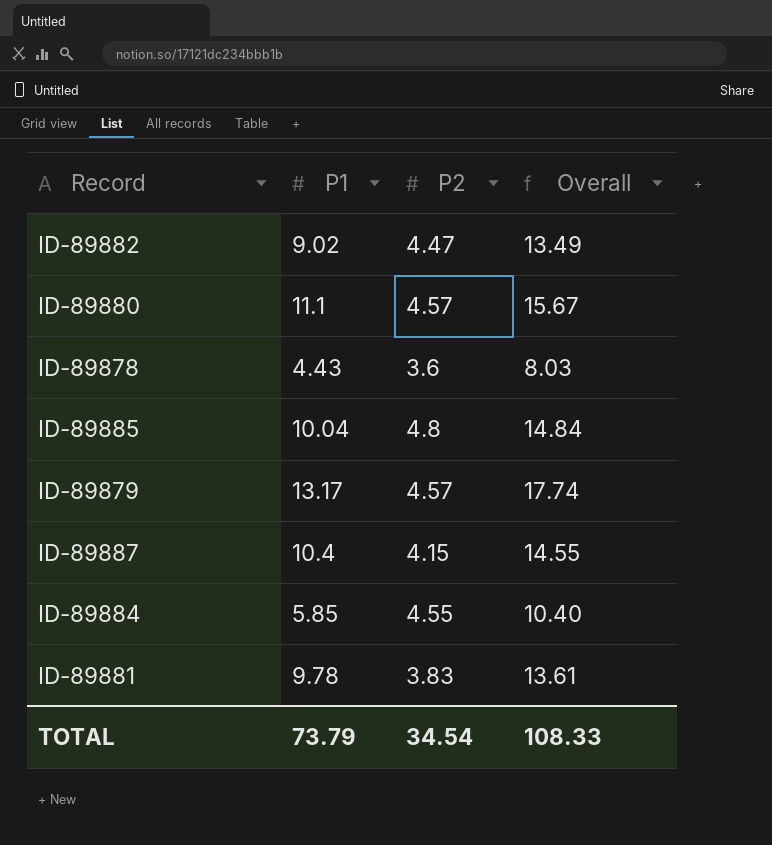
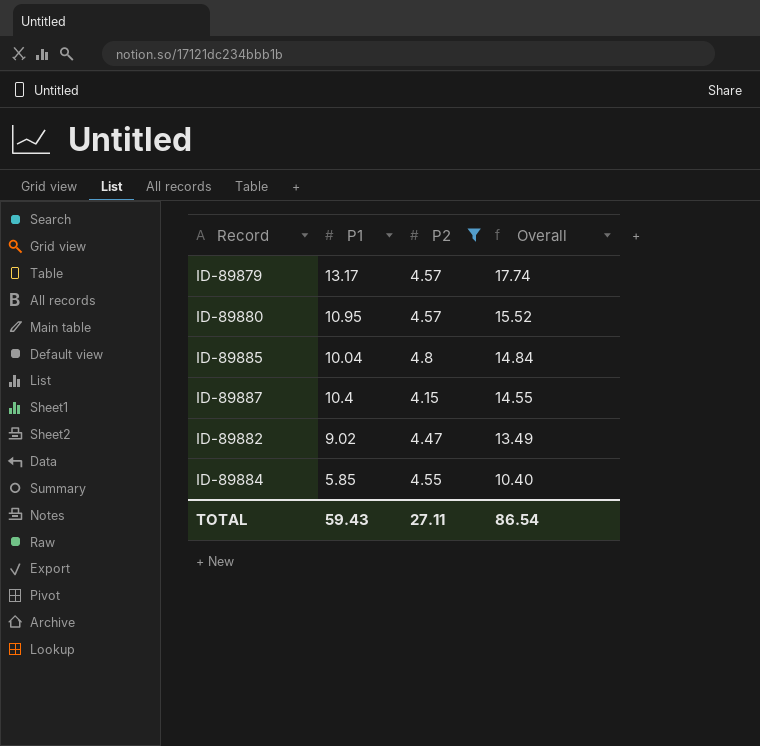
filter: none -> P2 >= 4.15
row order: none -> Overall descending
ID-89880 | P1: 11.1 -> 10.95
ID-89880 | Overall: 15.67 -> 15.52
TOTAL | P1: 73.79 -> 59.43
TOTAL | P2: 34.54 -> 27.11
TOTAL | Overall: 108.33 -> 86.54

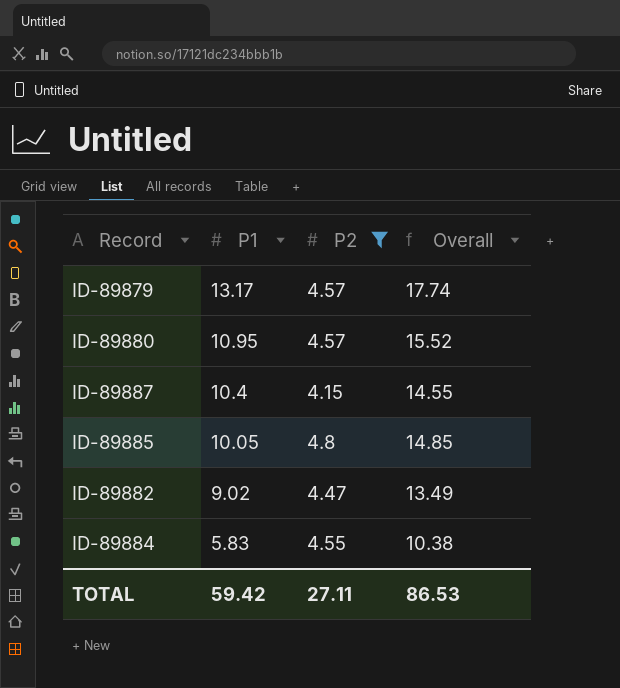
row order: Overall descending -> P1 descending
ID-89885 | P1: 10.04 -> 10.05
ID-89885 | Overall: 14.84 -> 14.85
ID-89884 | P1: 5.85 -> 5.83
ID-89884 | Overall: 10.40 -> 10.38
TOTAL | P1: 59.43 -> 59.42
TOTAL | Overall: 86.54 -> 86.53

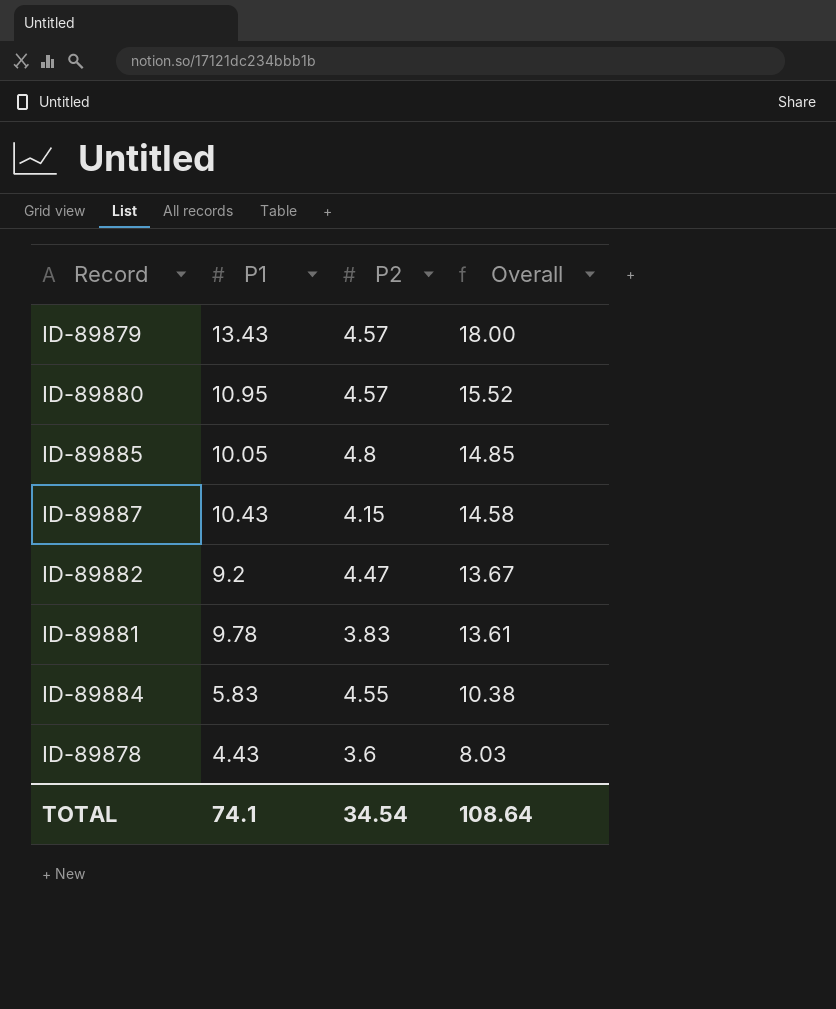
filter: P2 >= 4.15 -> none
row order: P1 descending -> Overall descending
ID-89879 | P1: 13.17 -> 13.43
ID-89879 | Overall: 17.74 -> 18.00
ID-89887 | P1: 10.4 -> 10.43
ID-89887 | Overall: 14.55 -> 14.58
ID-89882 | P1: 9.02 -> 9.2
ID-89882 | Overall: 13.49 -> 13.67
TOTAL | P1: 59.42 -> 74.1
TOTAL | P2: 27.11 -> 34.54
TOTAL | Overall: 86.53 -> 108.64

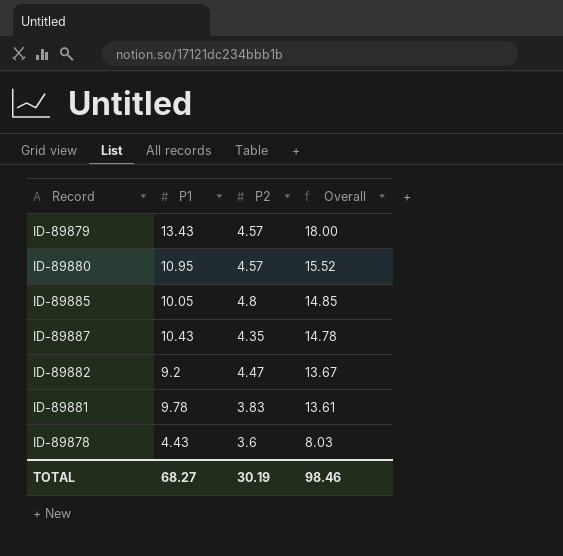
row ID-89884: 5.83 | 4.55 | 10.38 -> none
ID-89887 | P2: 4.15 -> 4.35
ID-89887 | Overall: 14.58 -> 14.78
TOTAL | P1: 74.1 -> 68.27
TOTAL | P2: 34.54 -> 30.19
TOTAL | Overall: 108.64 -> 98.46

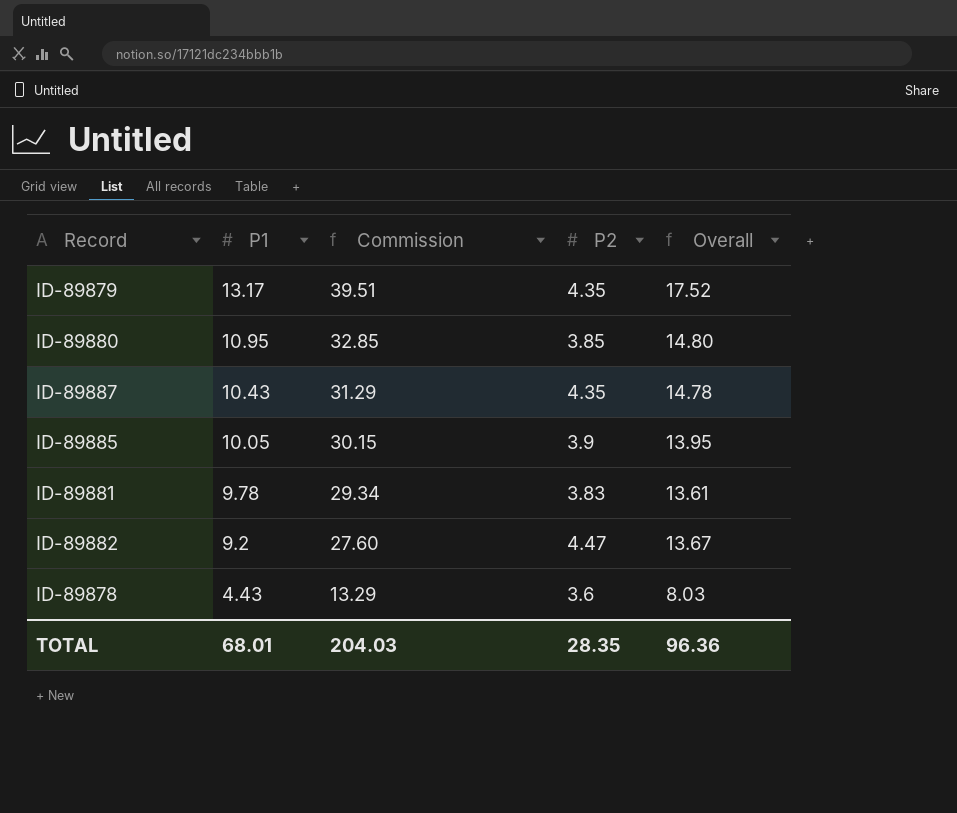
row order: Overall descending -> P1 descending
column Commission | formula: none -> [P1] * 3
ID-89879 | P1: 13.43 -> 13.17
ID-89879 | P2: 4.57 -> 4.35
ID-89879 | Overall: 18.00 -> 17.52
ID-89880 | P2: 4.57 -> 3.85
ID-89880 | Overall: 15.52 -> 14.80
ID-89885 | P2: 4.8 -> 3.9
ID-89885 | Overall: 14.85 -> 13.95
TOTAL | P1: 68.27 -> 68.01
TOTAL | P2: 30.19 -> 28.35
TOTAL | Overall: 98.46 -> 96.36

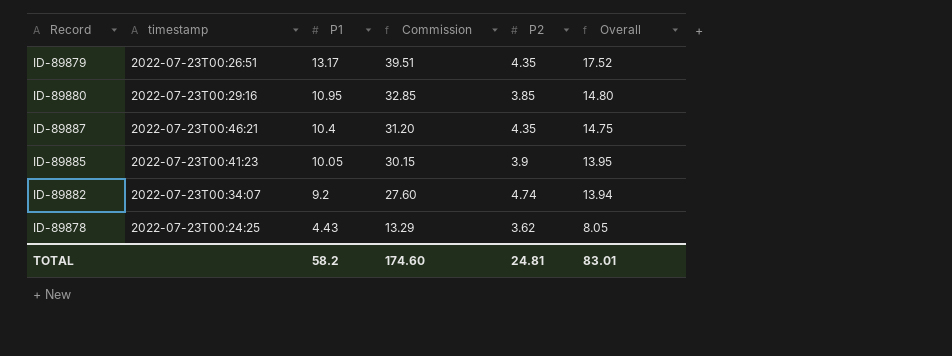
column timestamp | position: none -> 2
row ID-89881: 9.78 | 29.34 | 3.83 | 13.61 -> none
ID-89887 | P1: 10.43 -> 10.4
ID-89887 | Commission: 31.29 -> 31.20
ID-89887 | Overall: 14.78 -> 14.75
ID-89882 | P2: 4.47 -> 4.74
ID-89882 | Overall: 13.67 -> 13.94
ID-89878 | P2: 3.6 -> 3.62
ID-89878 | Overall: 8.03 -> 8.05
TOTAL | P1: 68.01 -> 58.2
TOTAL | Commission: 204.03 -> 174.60
TOTAL | P2: 28.35 -> 24.81
TOTAL | Overall: 96.36 -> 83.01

